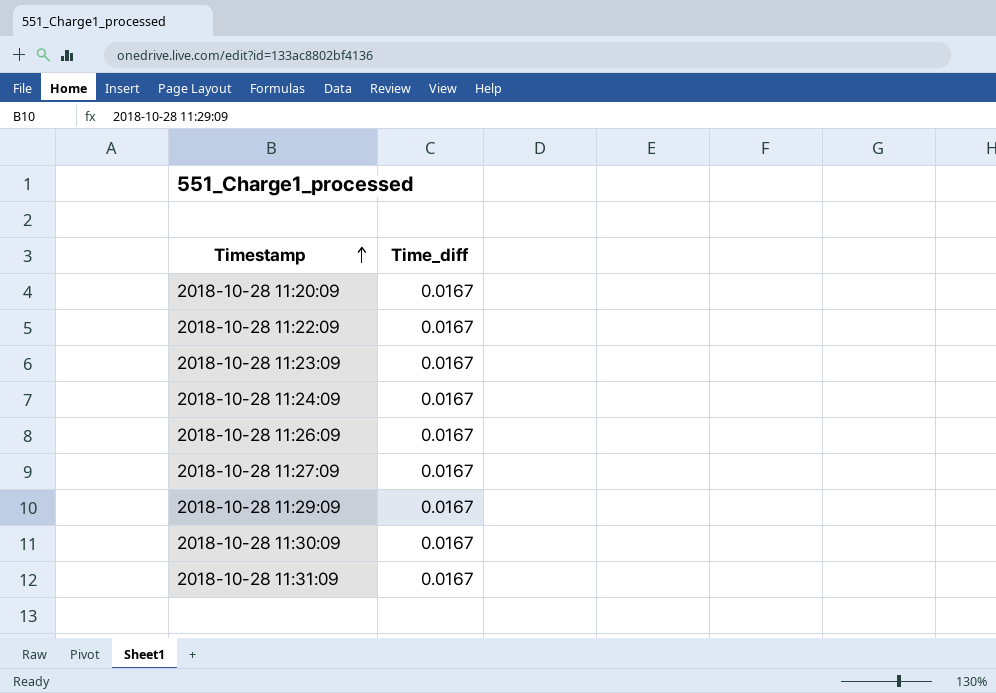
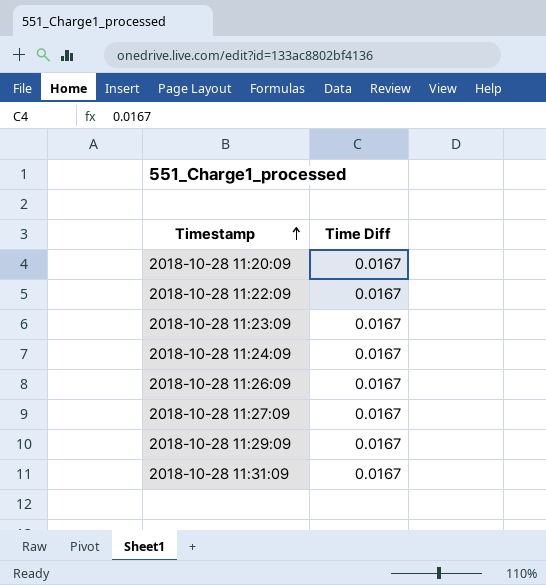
column name: Time_diff -> Time Diff
row 2018-10-28 11:30:09: 0.0167 -> none

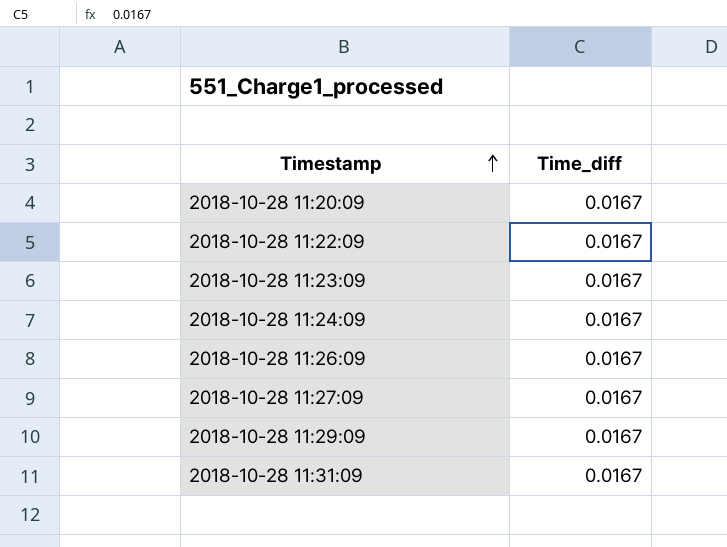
column name: Time Diff -> Time_diff

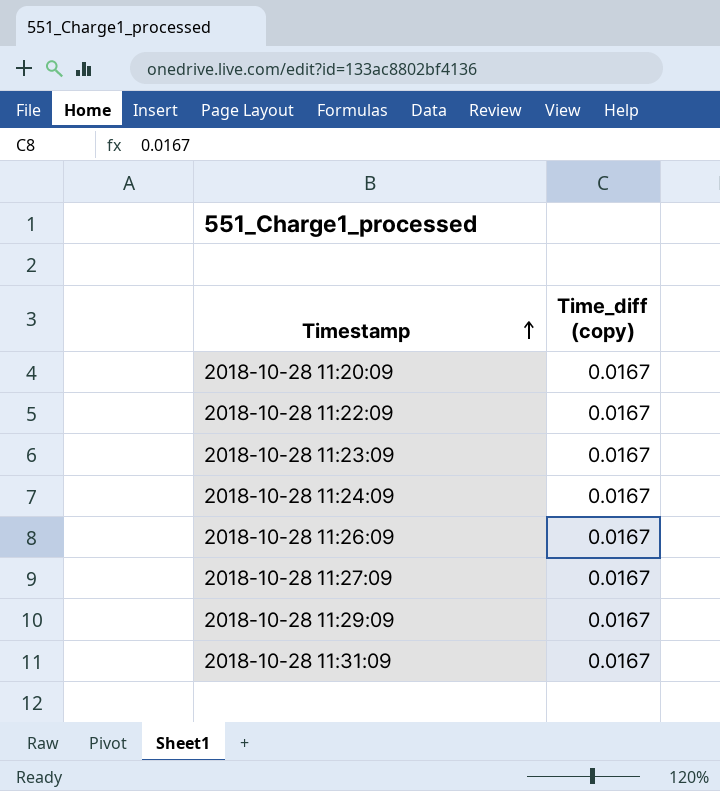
column name: Time_diff -> Time_diff (copy)

